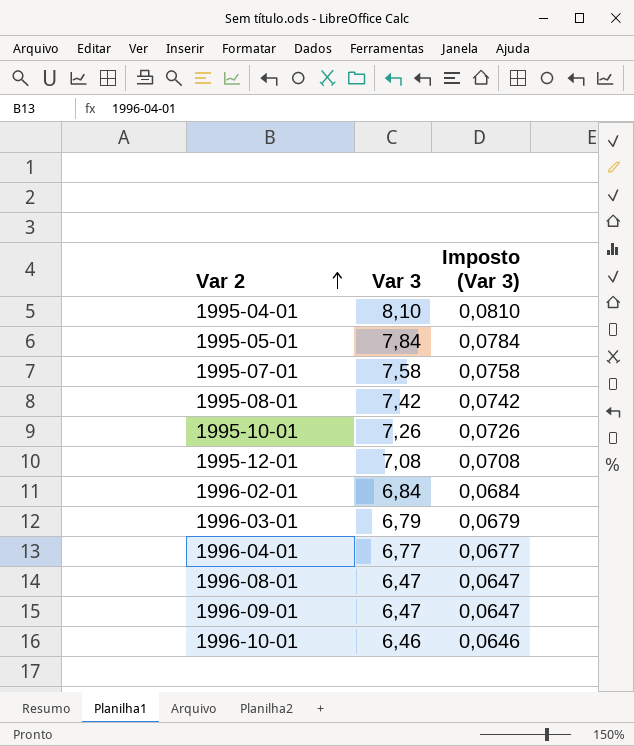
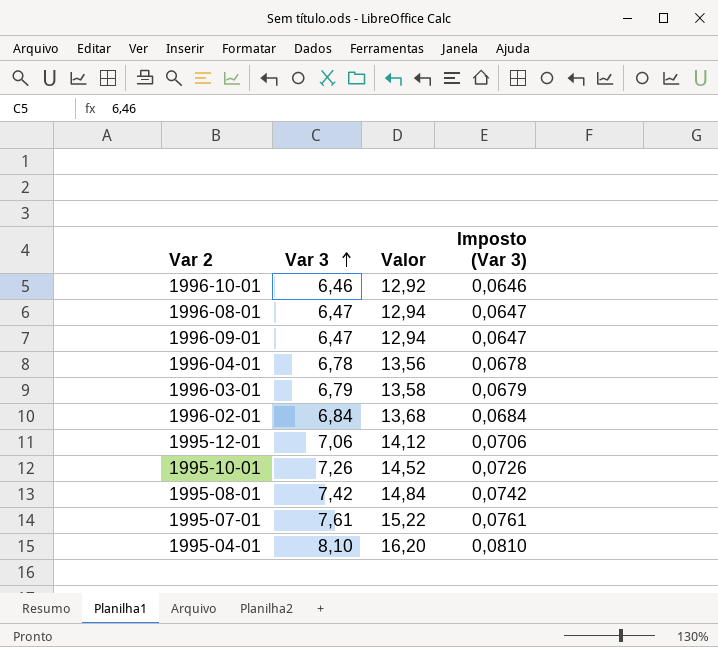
row order: Var 2 ascending -> Var 3 ascending
column Valor | formula: none -> [Var 3] * 2
row 1995-05-01: 7,84 | 0,0784 -> none
1996-04-01 | Var 3: 6,77 -> 6,78
1996-04-01 | Imposto (Var 3): 0,0677 -> 0,0678
1995-12-01 | Var 3: 7,08 -> 7,06
1995-12-01 | Imposto (Var 3): 0,0708 -> 0,0706
1995-07-01 | Var 3: 7,58 -> 7,61
1995-07-01 | Imposto (Var 3): 0,0758 -> 0,0761

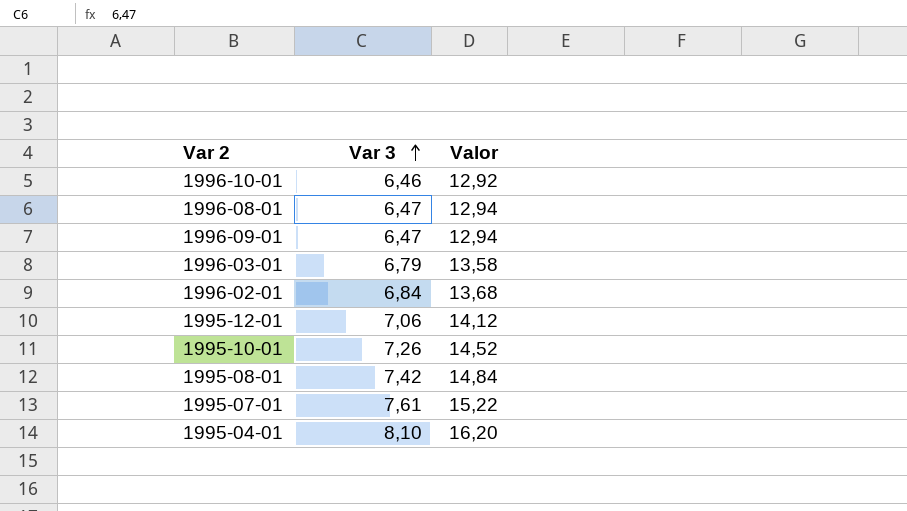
column Imposto (Var 3) | formula: [Var 3] * 0,01 -> none
row 1996-04-01: 6,78 | 13,56 | 0,0678 -> none

